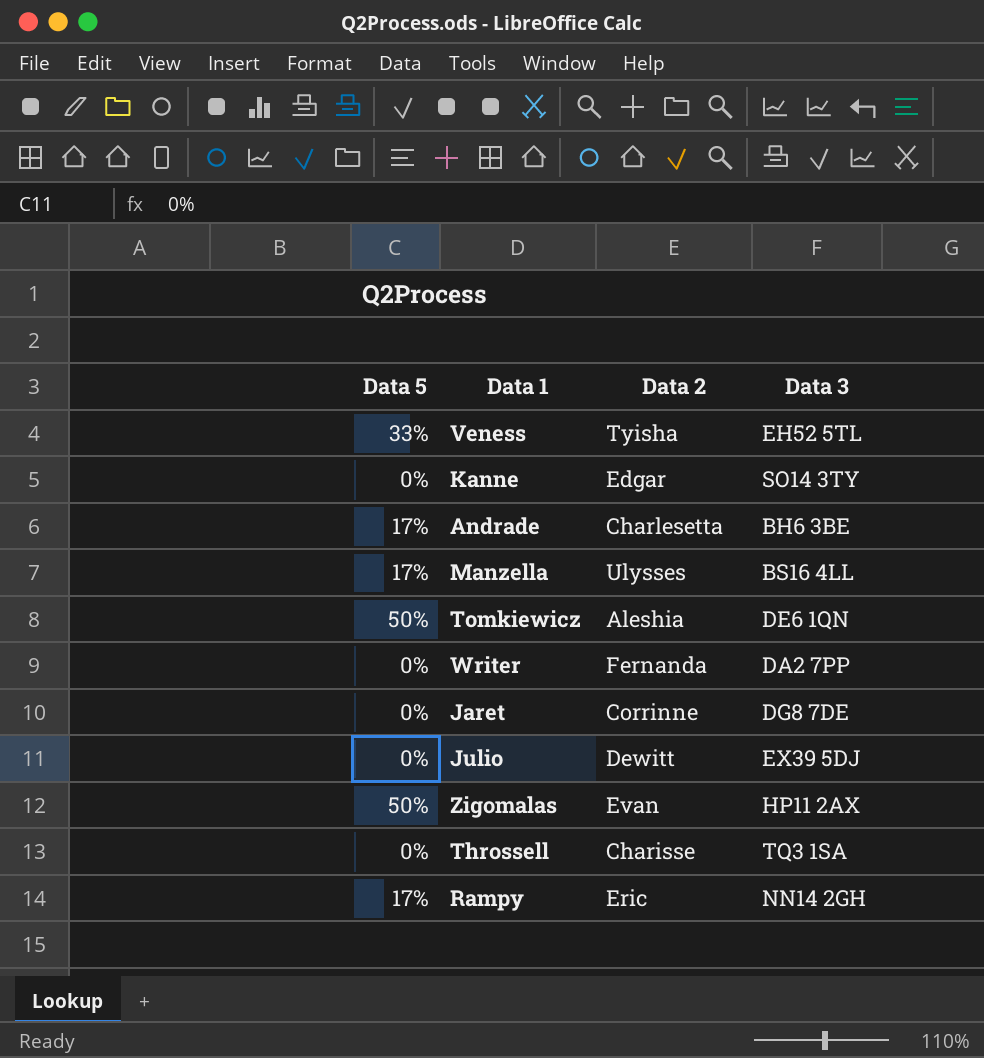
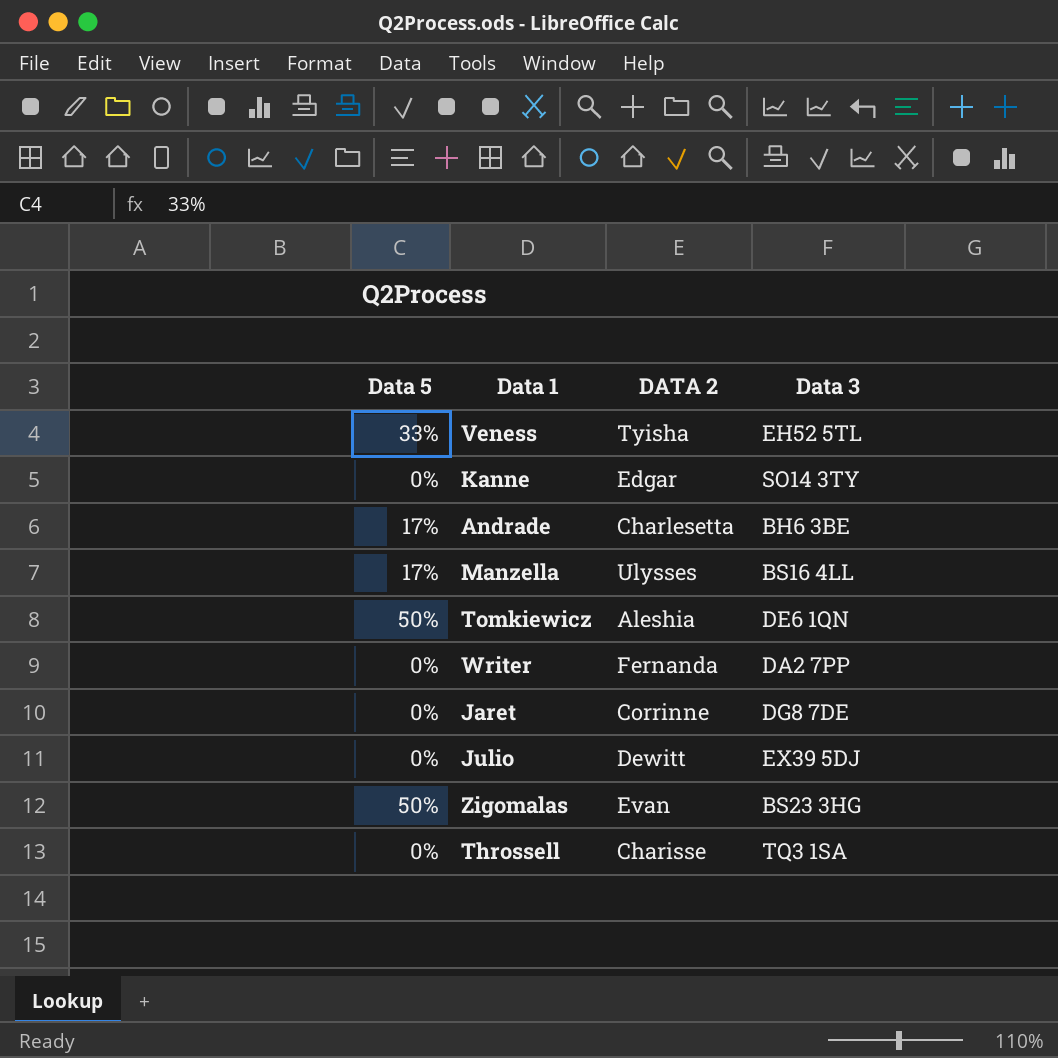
column name: Data 2 -> DATA 2
row Rampy: 17% | Eric | NN14 2GH -> none
Zigomalas | Data 3: HP11 2AX -> BS23 3HG

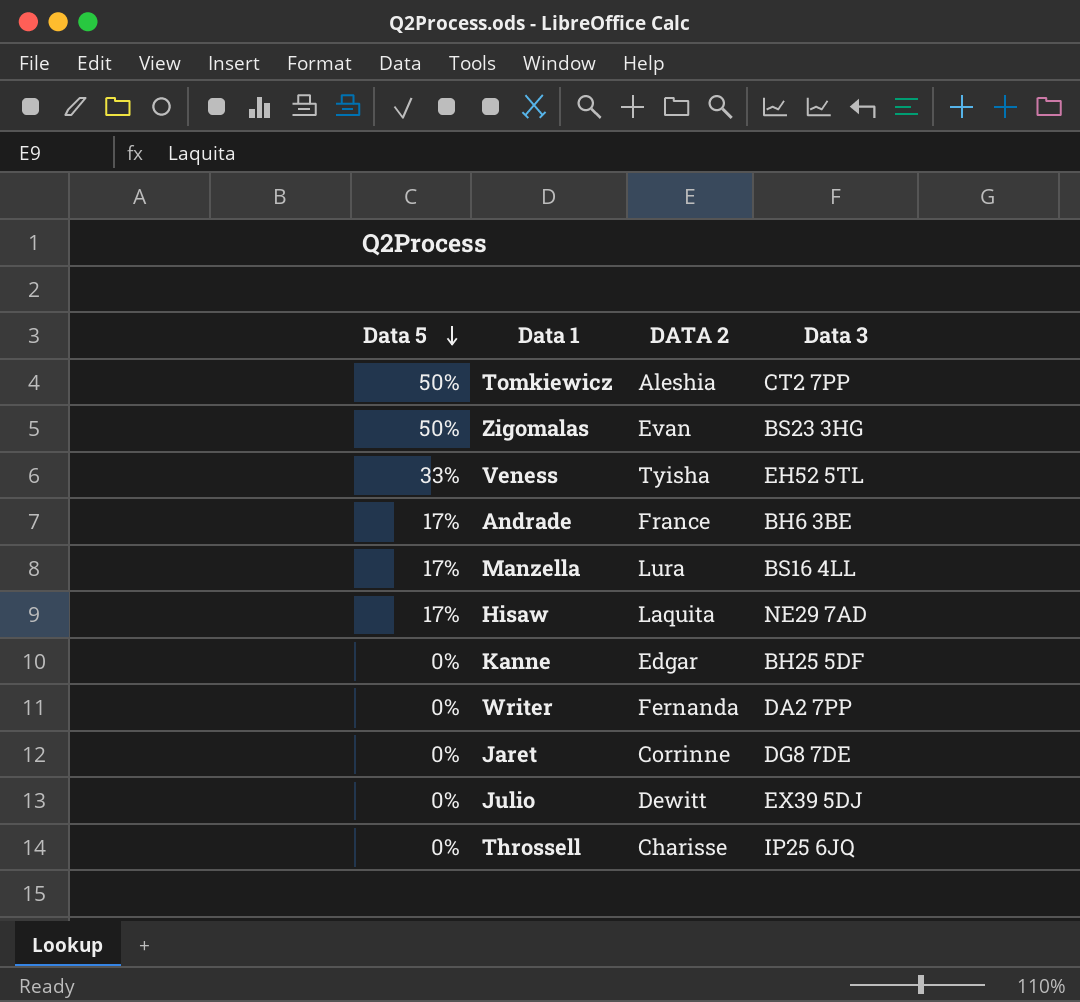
row order: none -> Data 5 descending
Tomkiewicz | Data 3: DE6 1QN -> CT2 7PP
Andrade | DATA 2: Charlesetta -> France
Manzella | DATA 2: Ulysses -> Lura
row Hisaw: none -> 17% | Laquita | NE29 7AD
Kanne | Data 3: SO14 3TY -> BH25 5DF
Throssell | Data 3: TQ3 1SA -> IP25 6JQ

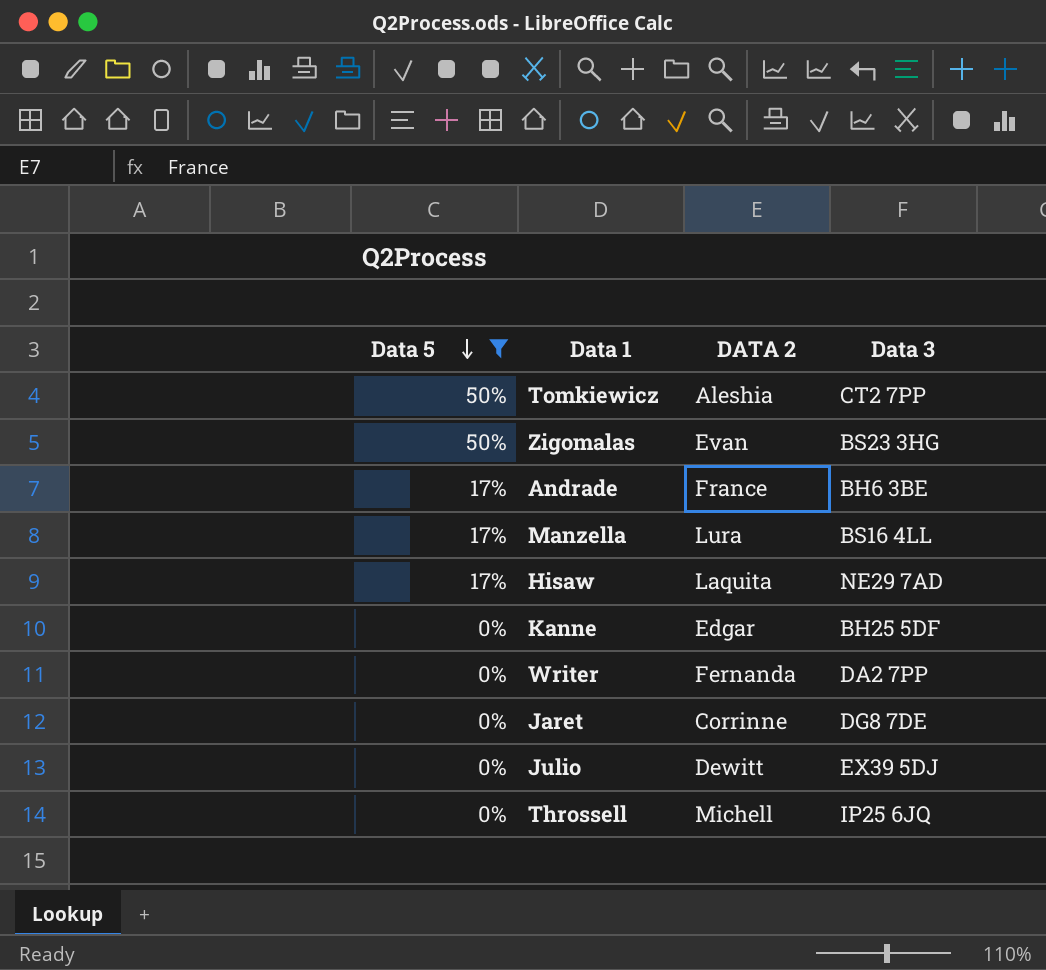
filter: none -> Data 5 != 33%
Throssell | DATA 2: Charisse -> Michell

